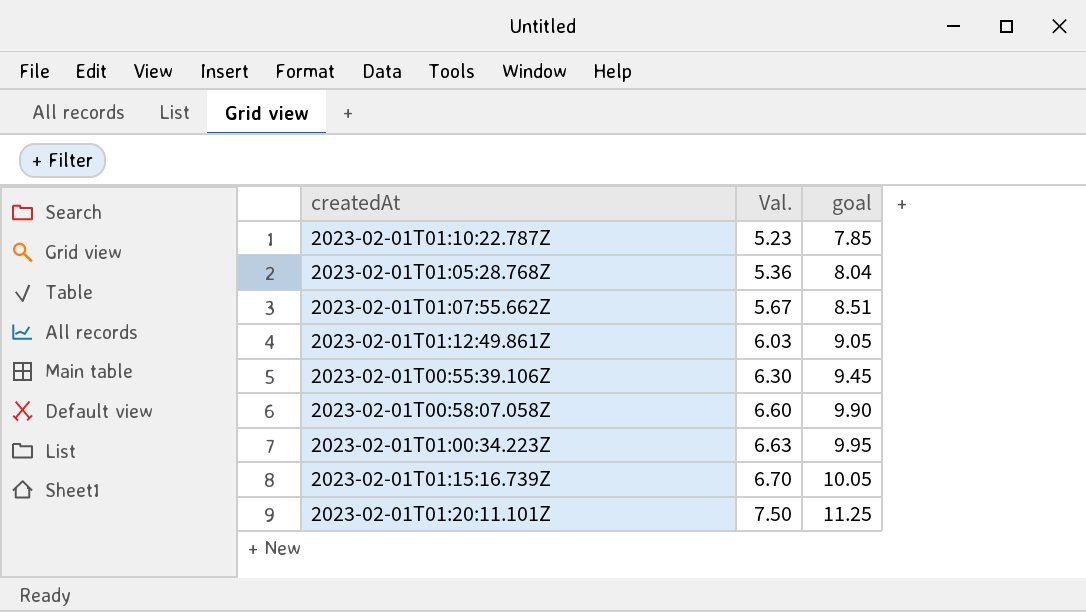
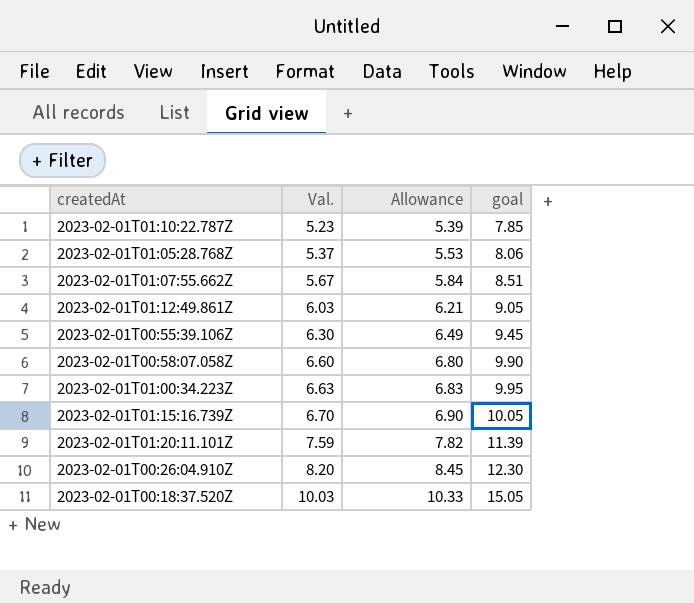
column Allowance | formula: none -> [Val.] * 1.03
2023-02-01T01:05:28.768Z | Val.: 5.36 -> 5.37
2023-02-01T01:05:28.768Z | goal: 8.04 -> 8.06
2023-02-01T01:20:11.101Z | Val.: 7.50 -> 7.59
2023-02-01T01:20:11.101Z | goal: 11.25 -> 11.39
row 2023-02-01T00:26:04.910Z: none -> 8.20 | 8.45 | 12.30
row 2023-02-01T00:18:37.520Z: none -> 10.03 | 10.33 | 15.05

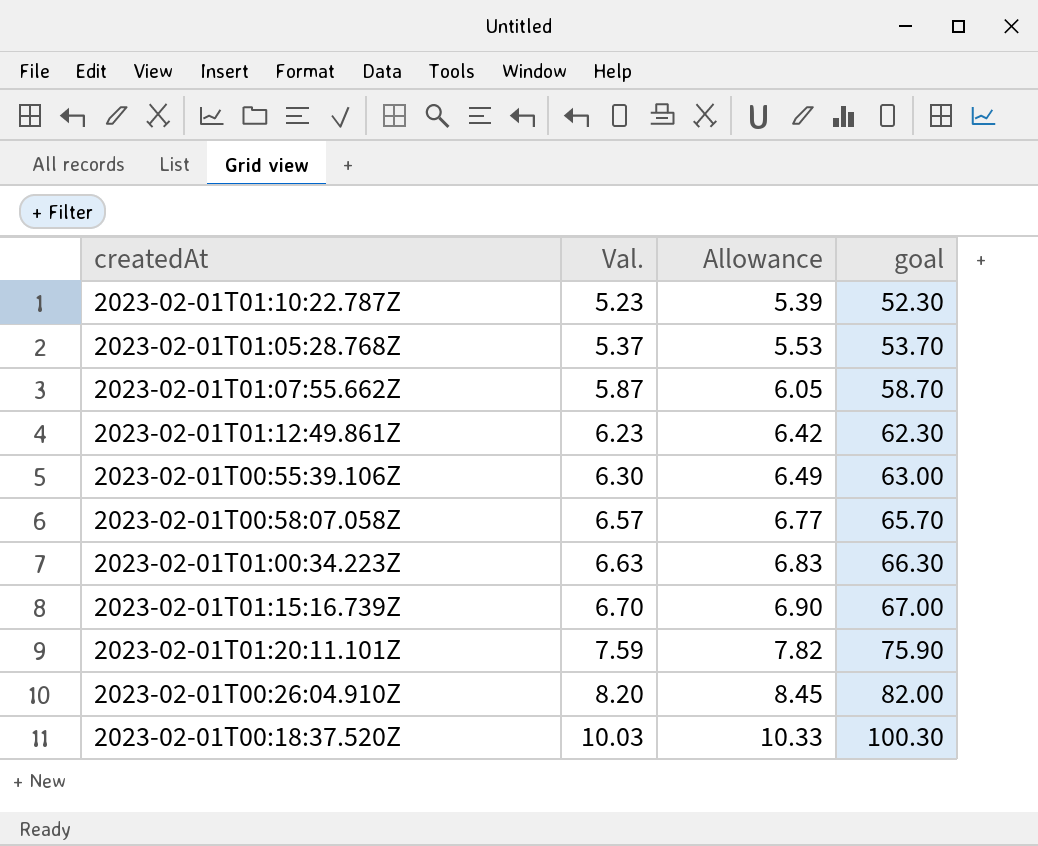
column goal | formula: [Val.] * 1.5 -> [Val.] * 10
2023-02-01T01:07:55.662Z | Val.: 5.67 -> 5.87
2023-02-01T01:07:55.662Z | Allowance: 5.84 -> 6.05
2023-02-01T01:12:49.861Z | Val.: 6.03 -> 6.23
2023-02-01T01:12:49.861Z | Allowance: 6.21 -> 6.42
2023-02-01T00:58:07.058Z | Val.: 6.60 -> 6.57
2023-02-01T00:58:07.058Z | Allowance: 6.80 -> 6.77

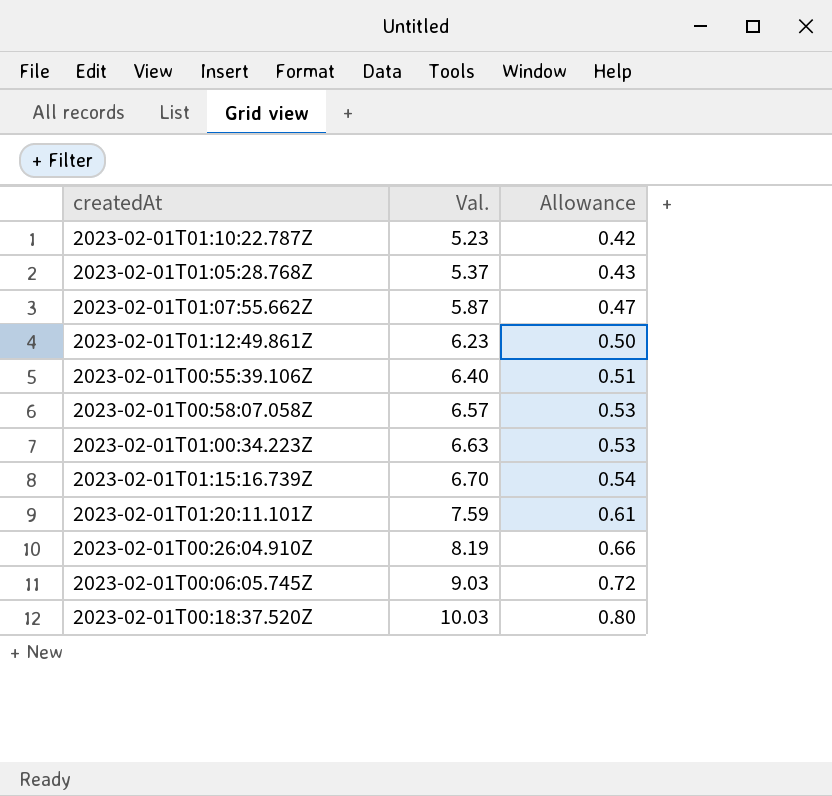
column goal | formula: [Val.] * 10 -> none
column Allowance | formula: [Val.] * 1.03 -> [Val.] * 0.08
2023-02-01T00:55:39.106Z | Val.: 6.30 -> 6.40
2023-02-01T00:26:04.910Z | Val.: 8.20 -> 8.19
row 2023-02-01T00:06:05.745Z: none -> 9.03 | 0.72

